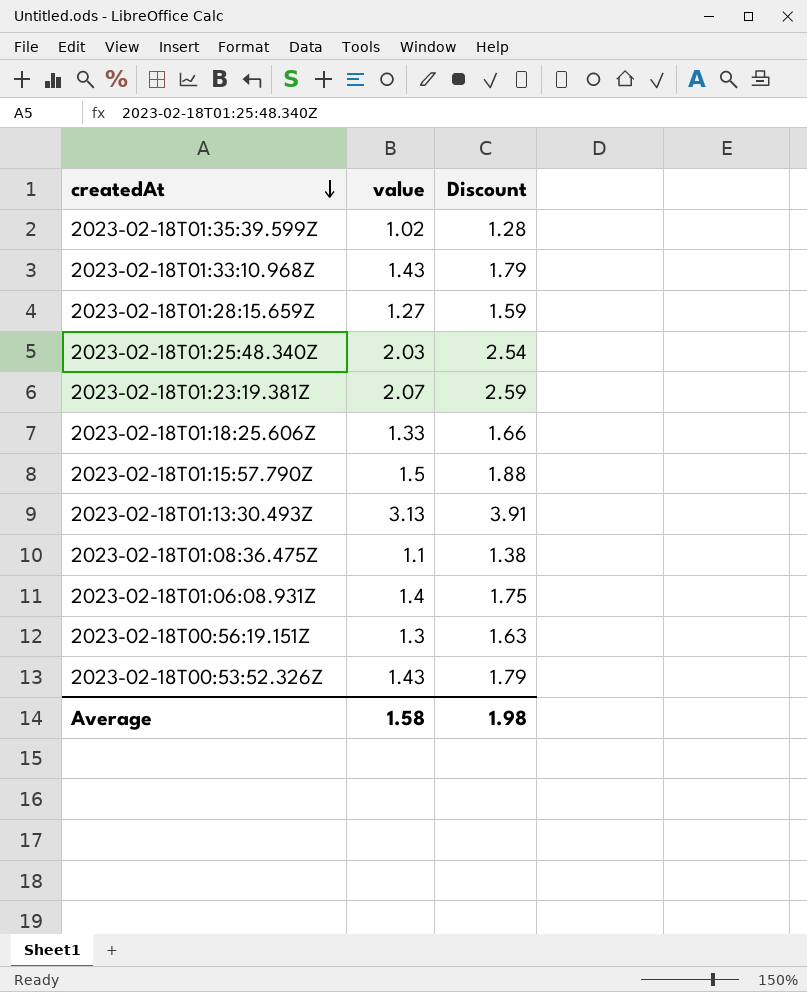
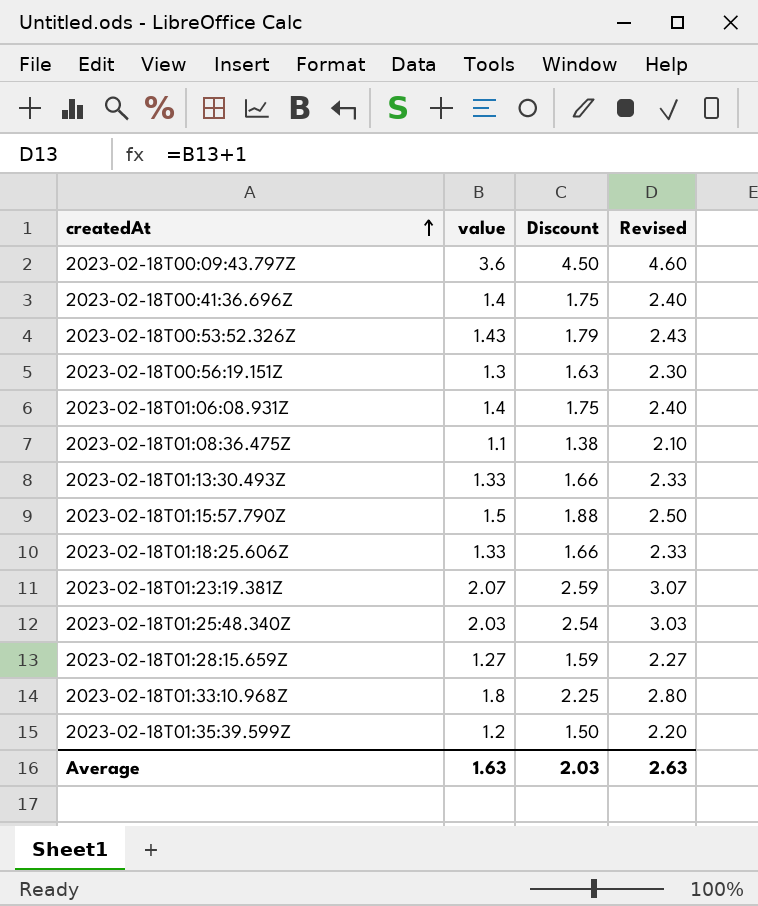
row order: createdAt descending -> createdAt ascending
column Revised | formula: none -> [value] + 1
row 2023-02-18T00:09:43.797Z: none -> 3.6 | 4.50 | 4.60
row 2023-02-18T00:41:36.696Z: none -> 1.4 | 1.75 | 2.40
2023-02-18T01:13:30.493Z | value: 3.13 -> 1.33
2023-02-18T01:13:30.493Z | Discount: 3.91 -> 1.66
2023-02-18T01:33:10.968Z | value: 1.43 -> 1.8
2023-02-18T01:33:10.968Z | Discount: 1.79 -> 2.25
2023-02-18T01:35:39.599Z | value: 1.02 -> 1.2
2023-02-18T01:35:39.599Z | Discount: 1.28 -> 1.50
Average | value: 1.58 -> 1.63
Average | Discount: 1.98 -> 2.03

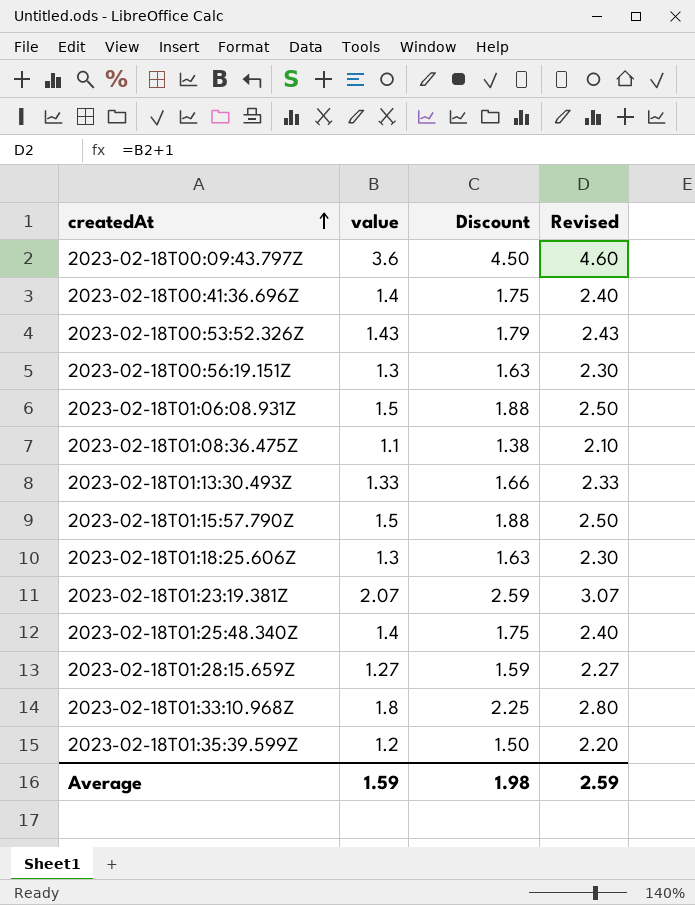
2023-02-18T01:06:08.931Z | value: 1.4 -> 1.5
2023-02-18T01:06:08.931Z | Discount: 1.75 -> 1.88
2023-02-18T01:06:08.931Z | Revised: 2.40 -> 2.50
2023-02-18T01:18:25.606Z | value: 1.33 -> 1.3
2023-02-18T01:18:25.606Z | Discount: 1.66 -> 1.63
2023-02-18T01:18:25.606Z | Revised: 2.33 -> 2.30
2023-02-18T01:25:48.340Z | value: 2.03 -> 1.4
2023-02-18T01:25:48.340Z | Discount: 2.54 -> 1.75
2023-02-18T01:25:48.340Z | Revised: 3.03 -> 2.40
Average | value: 1.63 -> 1.59
Average | Discount: 2.03 -> 1.98
Average | Revised: 2.63 -> 2.59

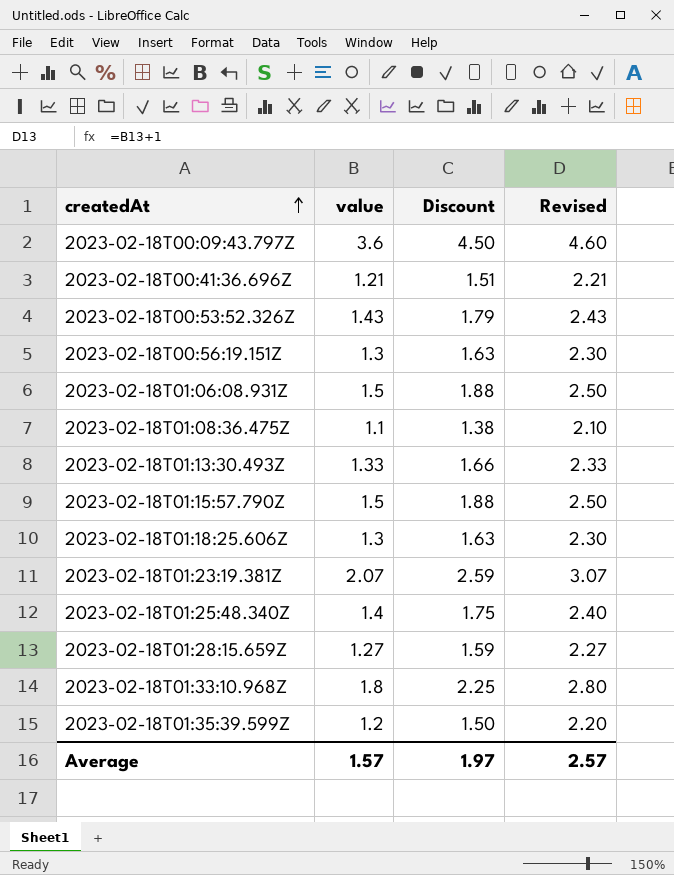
2023-02-18T00:41:36.696Z | value: 1.4 -> 1.21
2023-02-18T00:41:36.696Z | Discount: 1.75 -> 1.51
2023-02-18T00:41:36.696Z | Revised: 2.40 -> 2.21
Average | value: 1.59 -> 1.57
Average | Discount: 1.98 -> 1.97
Average | Revised: 2.59 -> 2.57

